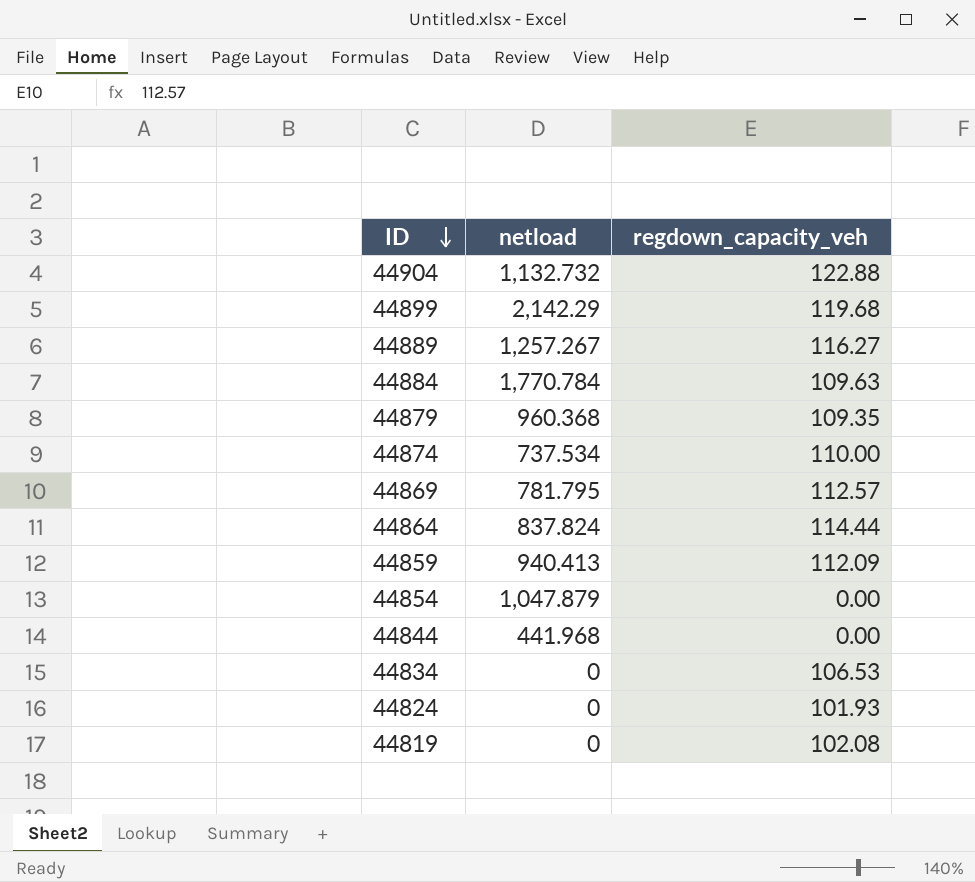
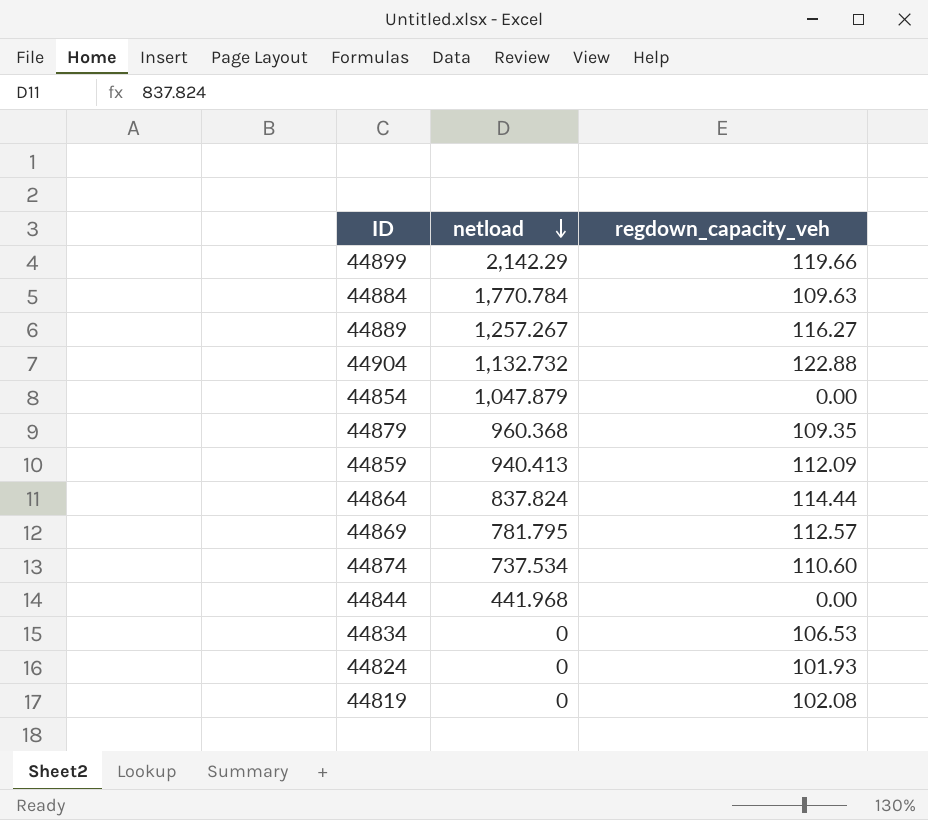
row order: ID descending -> netload descending
44899 | regdown_capacity_veh: 119.68 -> 119.66
44874 | regdown_capacity_veh: 110.00 -> 110.60

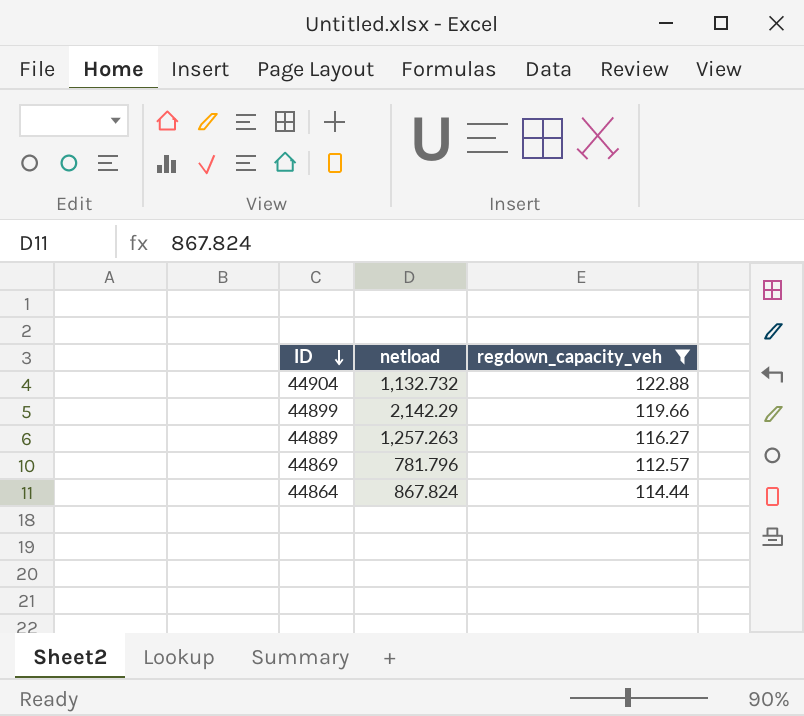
filter: none -> regdown_capacity_veh >= 112.57
row order: netload descending -> ID descending
44889 | netload: 1,257.267 -> 1,257.263
44869 | netload: 781.795 -> 781.796
44864 | netload: 837.824 -> 867.824

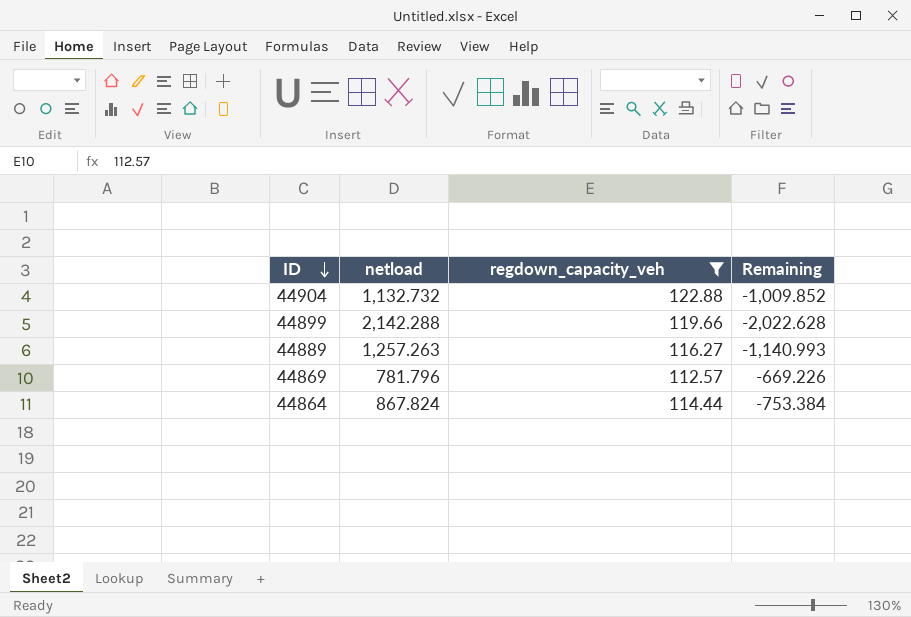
column Remaining | formula: none -> [regdown_capacity_veh] - [netload]
44899 | netload: 2,142.29 -> 2,142.288

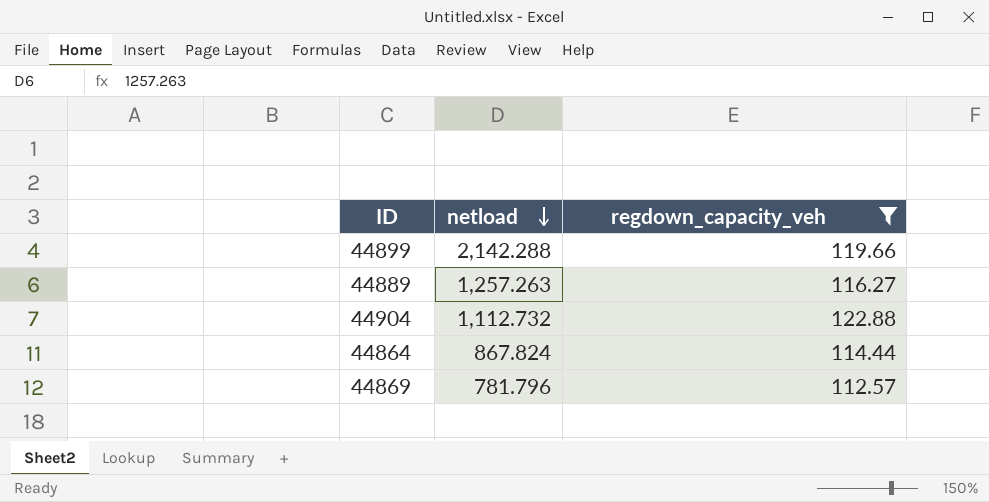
row order: ID descending -> netload descending
column Remaining | formula: [regdown_capacity_veh] - [netload] -> none
44904 | netload: 1,132.732 -> 1,112.732

